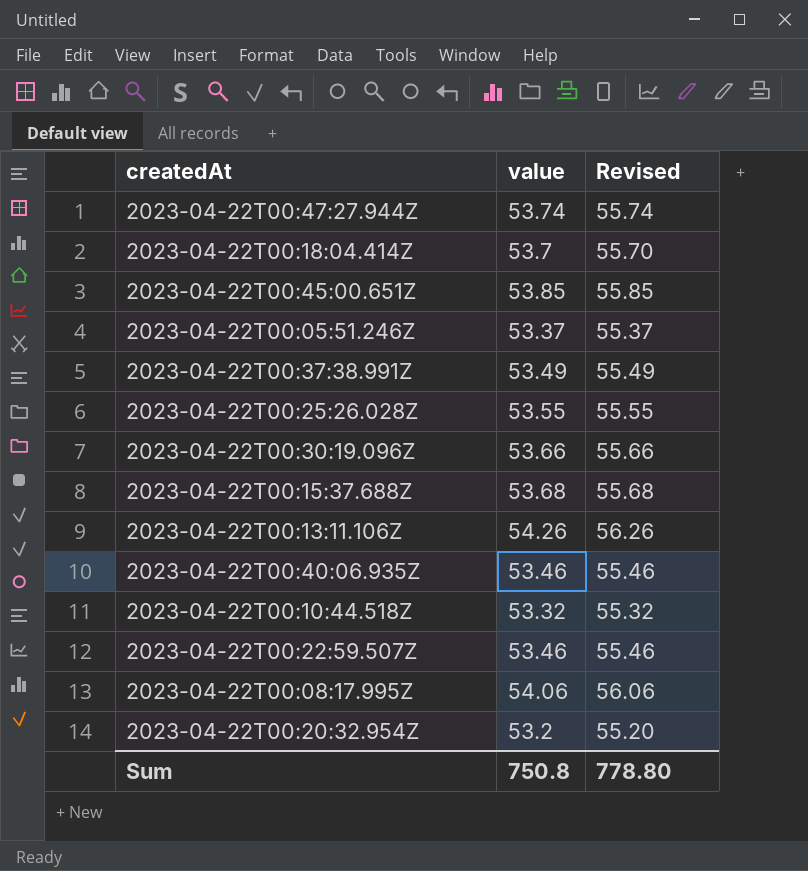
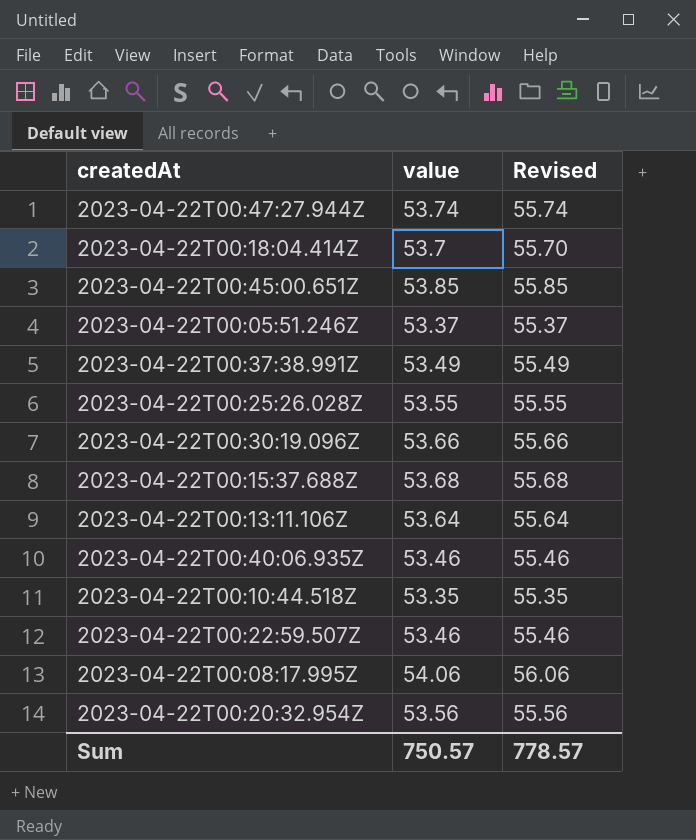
2023-04-22T00:13:11.106Z | value: 54.26 -> 53.64
2023-04-22T00:13:11.106Z | Revised: 56.26 -> 55.64
2023-04-22T00:10:44.518Z | value: 53.32 -> 53.35
2023-04-22T00:10:44.518Z | Revised: 55.32 -> 55.35
2023-04-22T00:20:32.954Z | value: 53.2 -> 53.56
2023-04-22T00:20:32.954Z | Revised: 55.20 -> 55.56
Sum | value: 750.8 -> 750.57
Sum | Revised: 778.80 -> 778.57

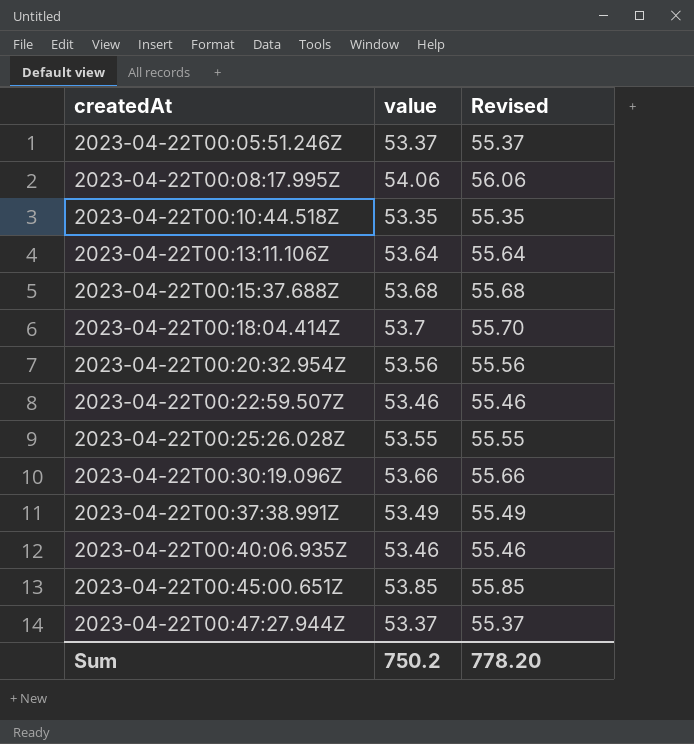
row order: none -> createdAt ascending
2023-04-22T00:47:27.944Z | value: 53.74 -> 53.37
2023-04-22T00:47:27.944Z | Revised: 55.74 -> 55.37
Sum | value: 750.57 -> 750.2
Sum | Revised: 778.57 -> 778.20

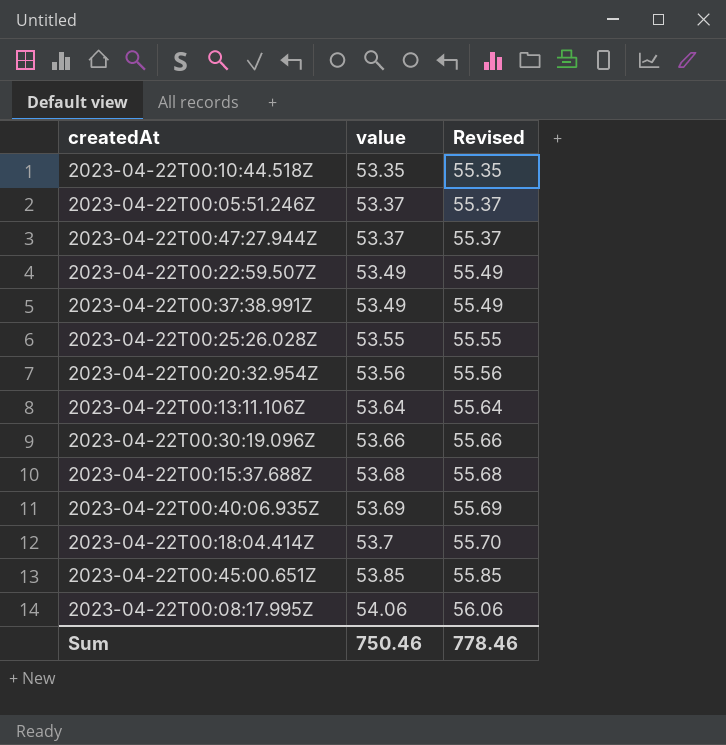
row order: createdAt ascending -> value ascending
2023-04-22T00:22:59.507Z | value: 53.46 -> 53.49
2023-04-22T00:22:59.507Z | Revised: 55.46 -> 55.49
2023-04-22T00:40:06.935Z | value: 53.46 -> 53.69
2023-04-22T00:40:06.935Z | Revised: 55.46 -> 55.69
Sum | value: 750.2 -> 750.46
Sum | Revised: 778.20 -> 778.46

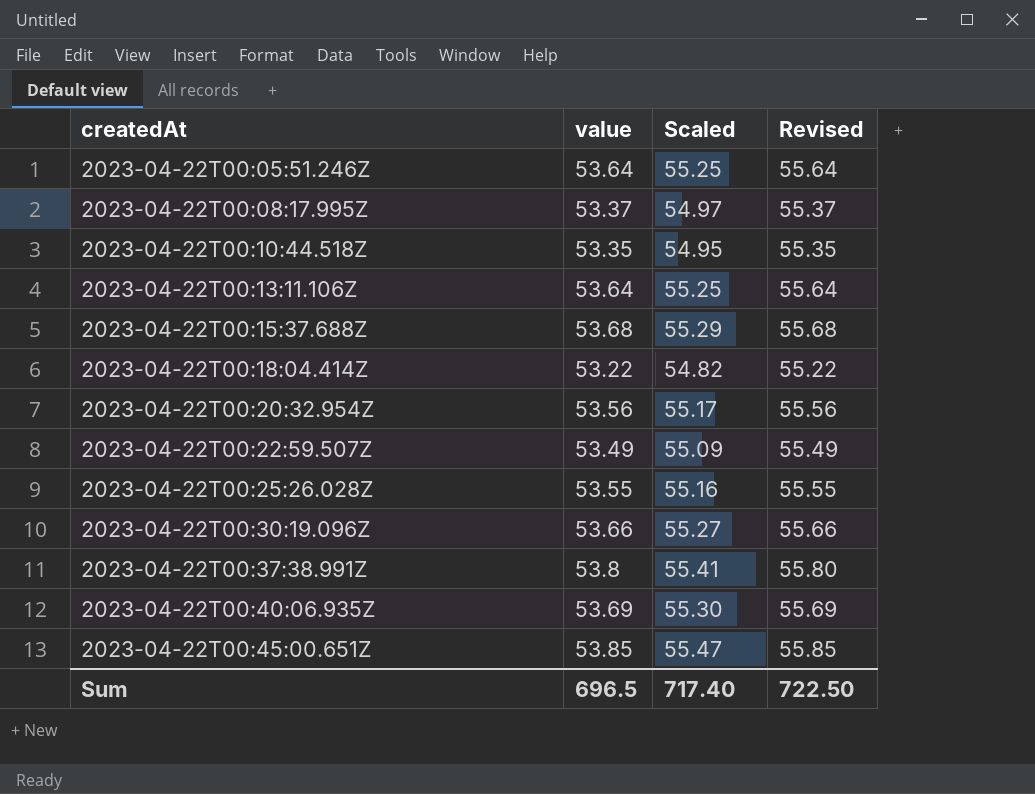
row order: value ascending -> createdAt ascending
column Scaled | formula: none -> [value] * 1.03
row 2023-04-22T00:47:27.944Z: 53.37 | 55.37 -> none
2023-04-22T00:05:51.246Z | value: 53.37 -> 53.64
2023-04-22T00:05:51.246Z | Revised: 55.37 -> 55.64
2023-04-22T00:08:17.995Z | value: 54.06 -> 53.37
2023-04-22T00:08:17.995Z | Revised: 56.06 -> 55.37
2023-04-22T00:18:04.414Z | value: 53.7 -> 53.22
2023-04-22T00:18:04.414Z | Revised: 55.70 -> 55.22
2023-04-22T00:37:38.991Z | value: 53.49 -> 53.8
2023-04-22T00:37:38.991Z | Revised: 55.49 -> 55.80
Sum | value: 750.46 -> 696.5
Sum | Revised: 778.46 -> 722.50

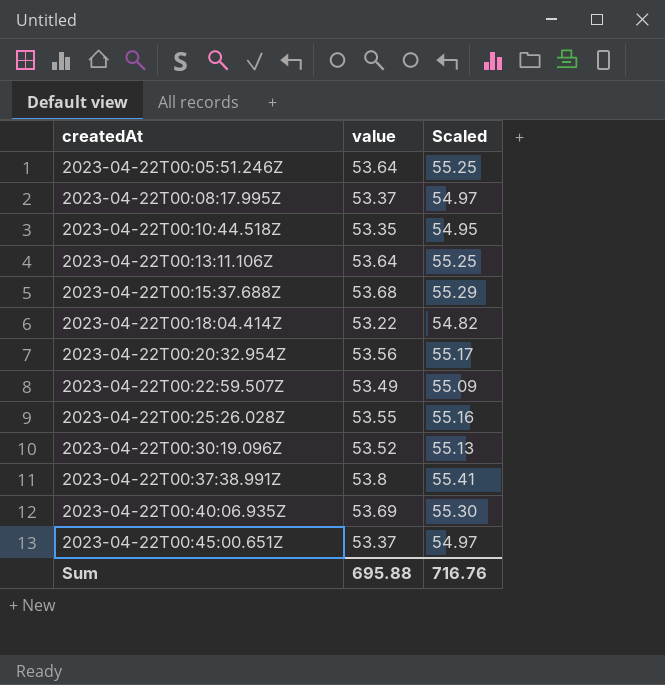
column Revised | formula: [value] + 2 -> none
2023-04-22T00:30:19.096Z | value: 53.66 -> 53.52
2023-04-22T00:30:19.096Z | Scaled: 55.27 -> 55.13
2023-04-22T00:45:00.651Z | value: 53.85 -> 53.37
2023-04-22T00:45:00.651Z | Scaled: 55.47 -> 54.97
Sum | value: 696.5 -> 695.88
Sum | Scaled: 717.40 -> 716.76

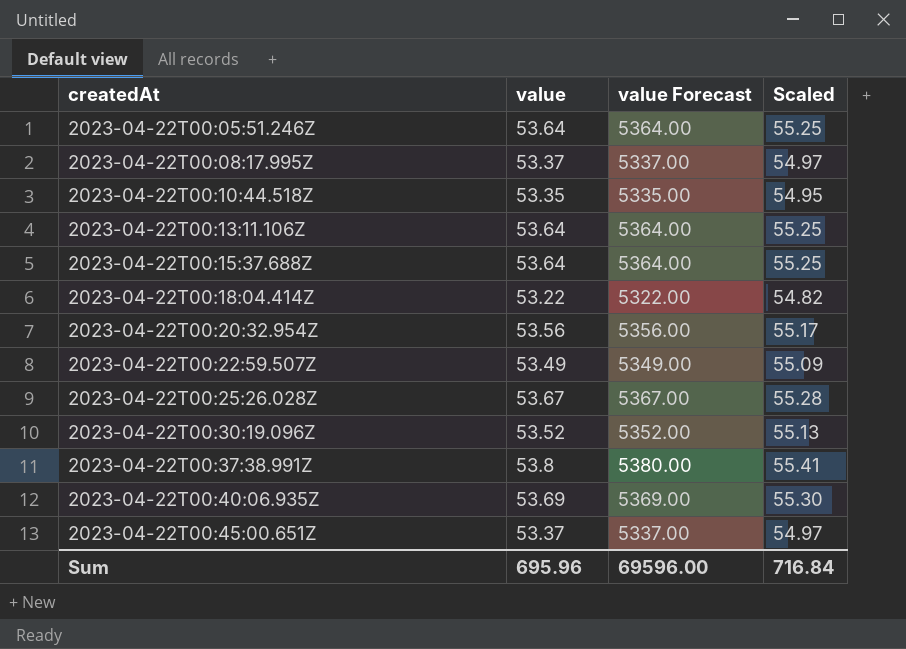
column value Forecast | formula: none -> [value] * 100
2023-04-22T00:15:37.688Z | value: 53.68 -> 53.64
2023-04-22T00:15:37.688Z | Scaled: 55.29 -> 55.25
2023-04-22T00:25:26.028Z | value: 53.55 -> 53.67
2023-04-22T00:25:26.028Z | Scaled: 55.16 -> 55.28
Sum | value: 695.88 -> 695.96
Sum | Scaled: 716.76 -> 716.84

